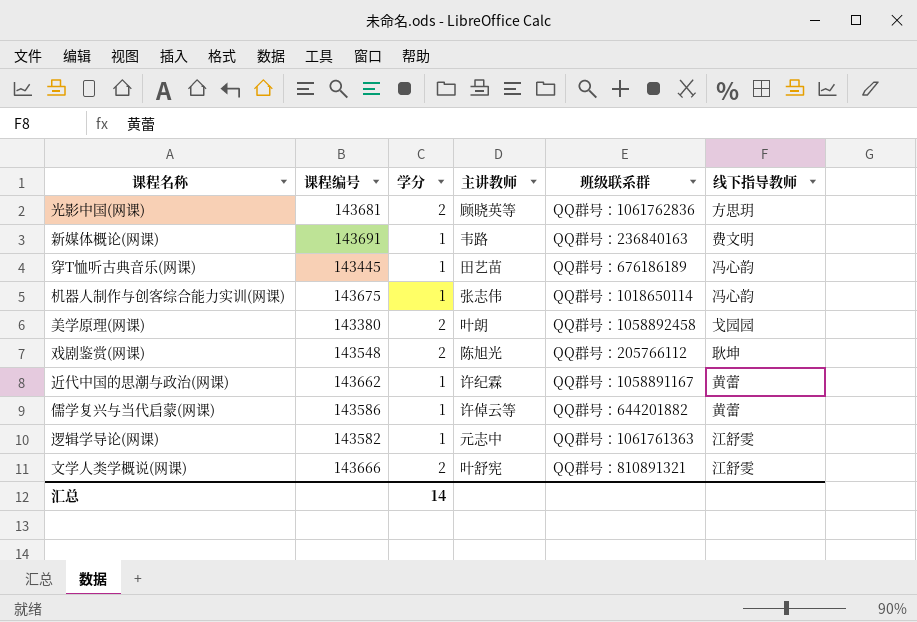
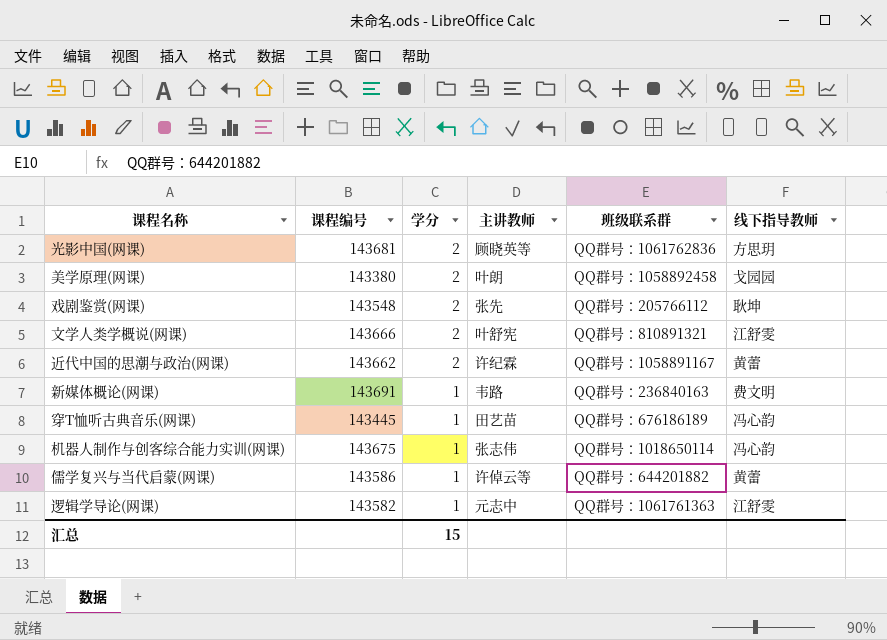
row order: none -> 学分 descending
戏剧鉴赏(网课) | 主讲教师: 陈旭光 -> 张先
近代中国的思潮与政治(网课) | 学分: 1 -> 2
汇总 | 学分: 14 -> 15

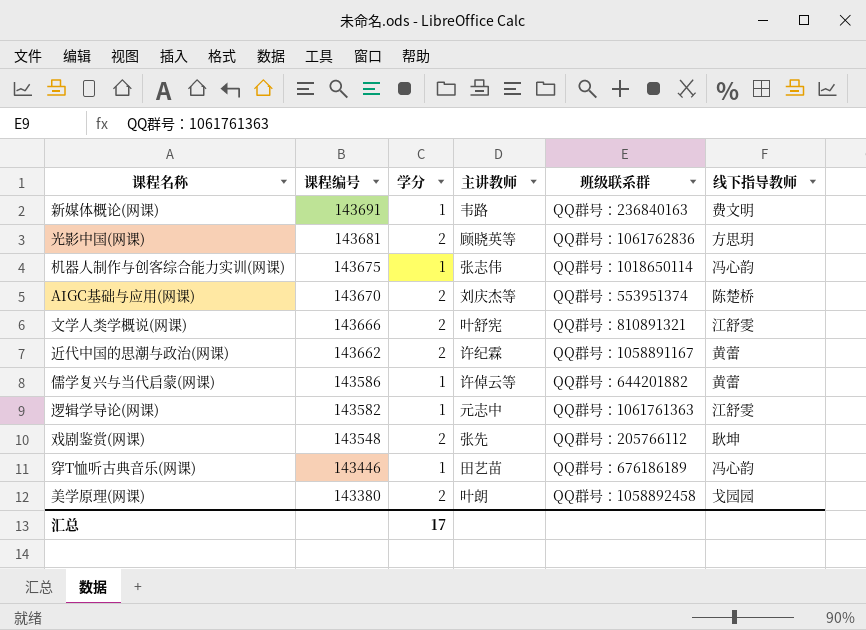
row order: 学分 descending -> 课程编号 descending
row AIGC基础与应用(网课): none -> 143670 | 2 | 刘庆杰等 | QQ群号：553951374 | 陈楚桥
穿T恤听古典音乐(网课) | 课程编号: 143445 -> 143446
汇总 | 学分: 15 -> 17

